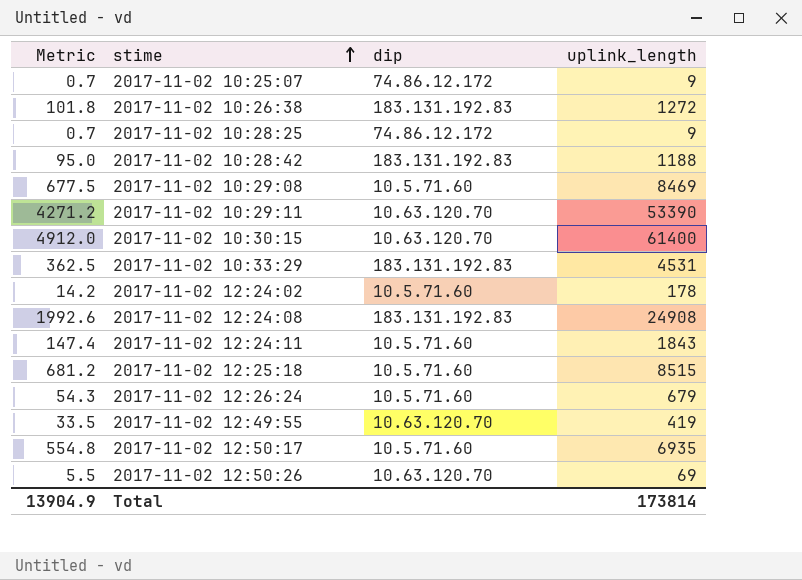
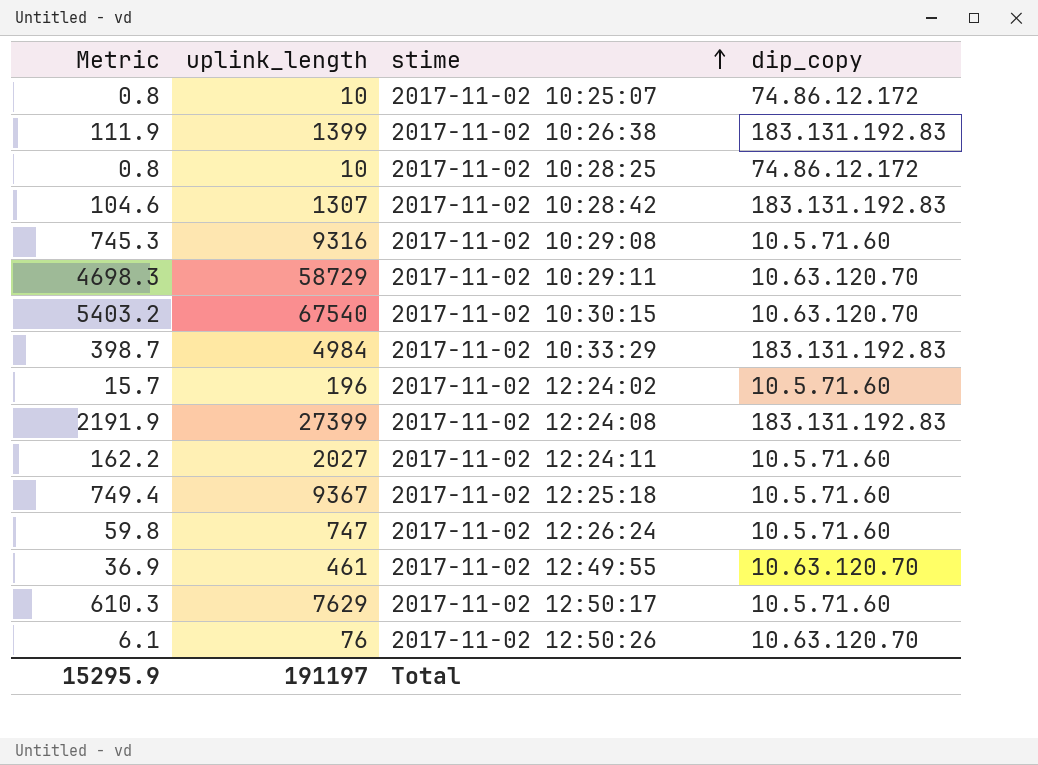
column uplink_length | position: 4 -> 2
column name: dip -> dip_copy
2017-11-02 10:25:07 | Metric: 0.7 -> 0.8
2017-11-02 10:25:07 | uplink_length: 9 -> 10
2017-11-02 10:26:38 | Metric: 101.8 -> 111.9
2017-11-02 10:26:38 | uplink_length: 1272 -> 1399
2017-11-02 10:28:25 | Metric: 0.7 -> 0.8
2017-11-02 10:28:25 | uplink_length: 9 -> 10
2017-11-02 10:28:42 | Metric: 95.0 -> 104.6
2017-11-02 10:28:42 | uplink_length: 1188 -> 1307
2017-11-02 10:29:08 | Metric: 677.5 -> 745.3
2017-11-02 10:29:08 | uplink_length: 8469 -> 9316
2017-11-02 10:29:11 | Metric: 4271.2 -> 4698.3
2017-11-02 10:29:11 | uplink_length: 53390 -> 58729
2017-11-02 10:30:15 | Metric: 4912.0 -> 5403.2
2017-11-02 10:30:15 | uplink_length: 61400 -> 67540
2017-11-02 10:33:29 | Metric: 362.5 -> 398.7
2017-11-02 10:33:29 | uplink_length: 4531 -> 4984
2017-11-02 12:24:02 | Metric: 14.2 -> 15.7
2017-11-02 12:24:02 | uplink_length: 178 -> 196
2017-11-02 12:24:08 | Metric: 1992.6 -> 2191.9
2017-11-02 12:24:08 | uplink_length: 24908 -> 27399
2017-11-02 12:24:11 | Metric: 147.4 -> 162.2
2017-11-02 12:24:11 | uplink_length: 1843 -> 2027
2017-11-02 12:25:18 | Metric: 681.2 -> 749.4
2017-11-02 12:25:18 | uplink_length: 8515 -> 9367
2017-11-02 12:26:24 | Metric: 54.3 -> 59.8
2017-11-02 12:26:24 | uplink_length: 679 -> 747
2017-11-02 12:49:55 | Metric: 33.5 -> 36.9
2017-11-02 12:49:55 | uplink_length: 419 -> 461
2017-11-02 12:50:17 | Metric: 554.8 -> 610.3
2017-11-02 12:50:17 | uplink_length: 6935 -> 7629
2017-11-02 12:50:26 | Metric: 5.5 -> 6.1
2017-11-02 12:50:26 | uplink_length: 69 -> 76
Total | Metric: 13904.9 -> 15295.9
Total | uplink_length: 173814 -> 191197

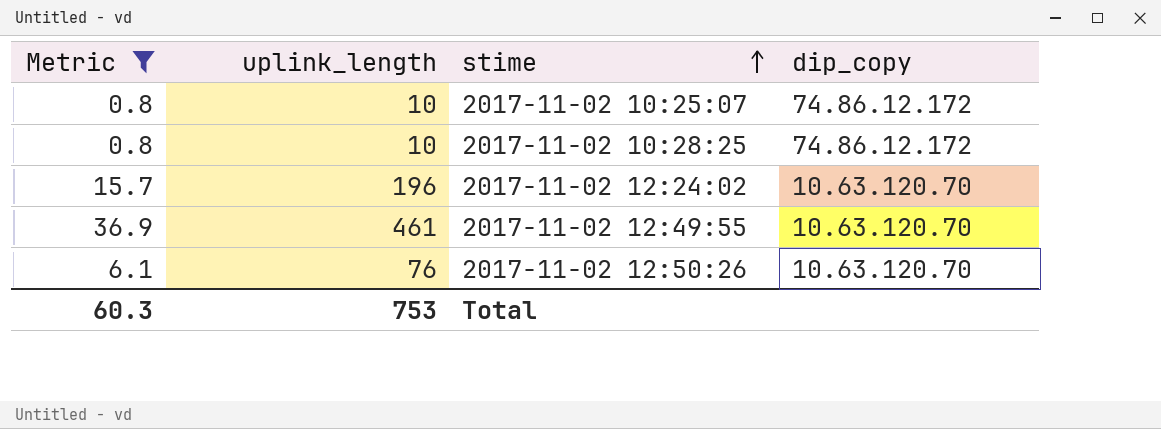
filter: none -> Metric <= 36.9
2017-11-02 12:24:02 | dip_copy: 10.5.71.60 -> 10.63.120.70
Total | Metric: 15295.9 -> 60.3
Total | uplink_length: 191197 -> 753

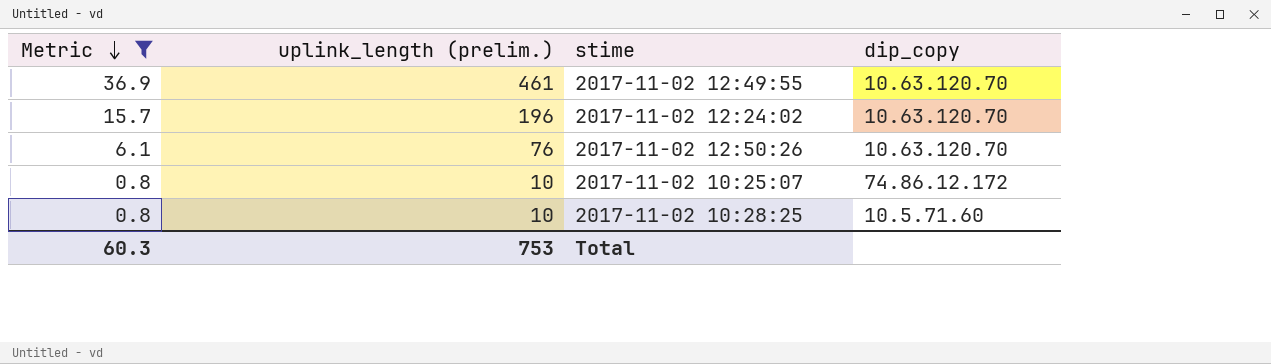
row order: stime ascending -> Metric descending
column name: uplink_length -> uplink_length (prelim.)
2017-11-02 10:28:25 | dip_copy: 74.86.12.172 -> 10.5.71.60

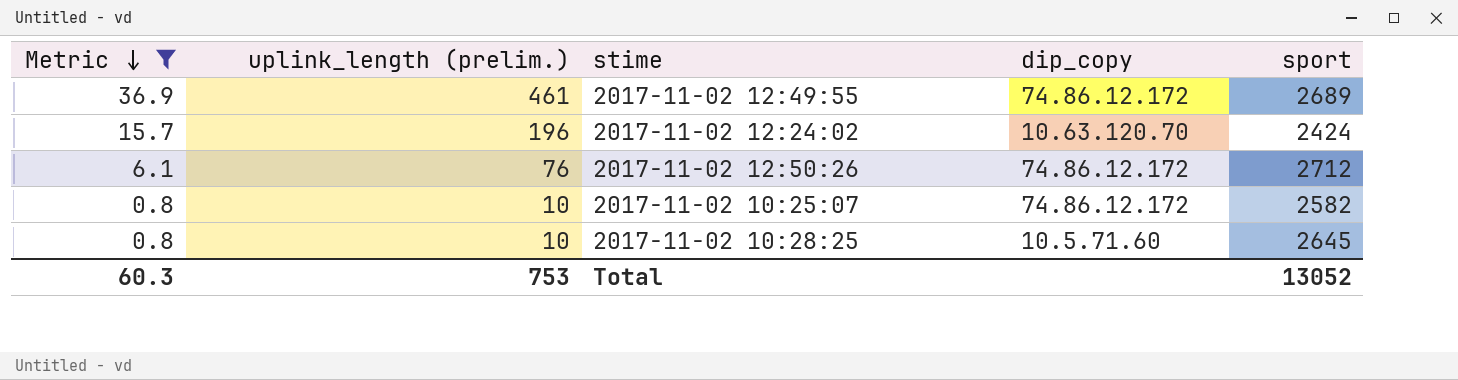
column sport | position: none -> 5
2017-11-02 12:49:55 | dip_copy: 10.63.120.70 -> 74.86.12.172
2017-11-02 12:50:26 | dip_copy: 10.63.120.70 -> 74.86.12.172

